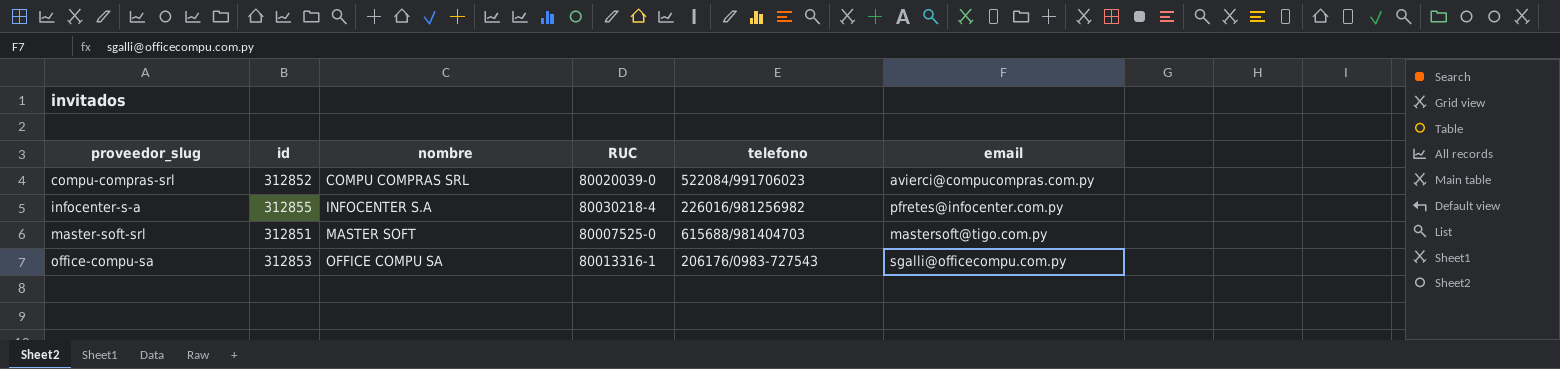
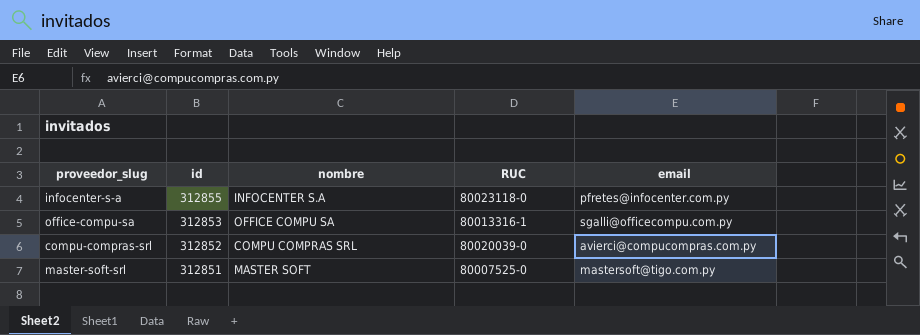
row order: proveedor_slug ascending -> id descending
column telefono | position: 5 -> none
infocenter-s-a | RUC: 80030218-4 -> 80023118-0

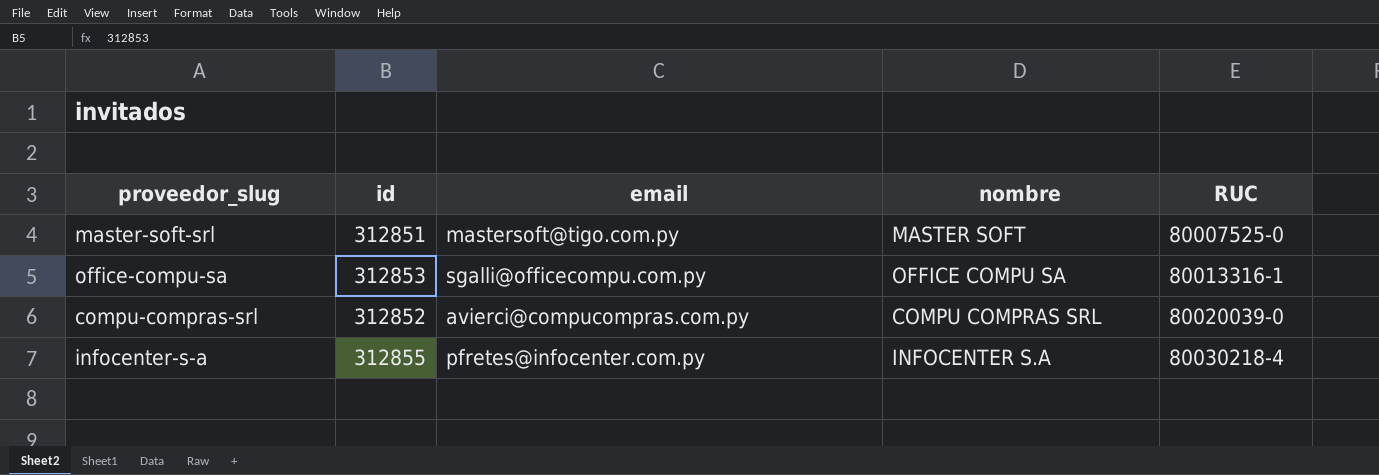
row order: id descending -> RUC ascending
column email | position: 5 -> 3
infocenter-s-a | RUC: 80023118-0 -> 80030218-4

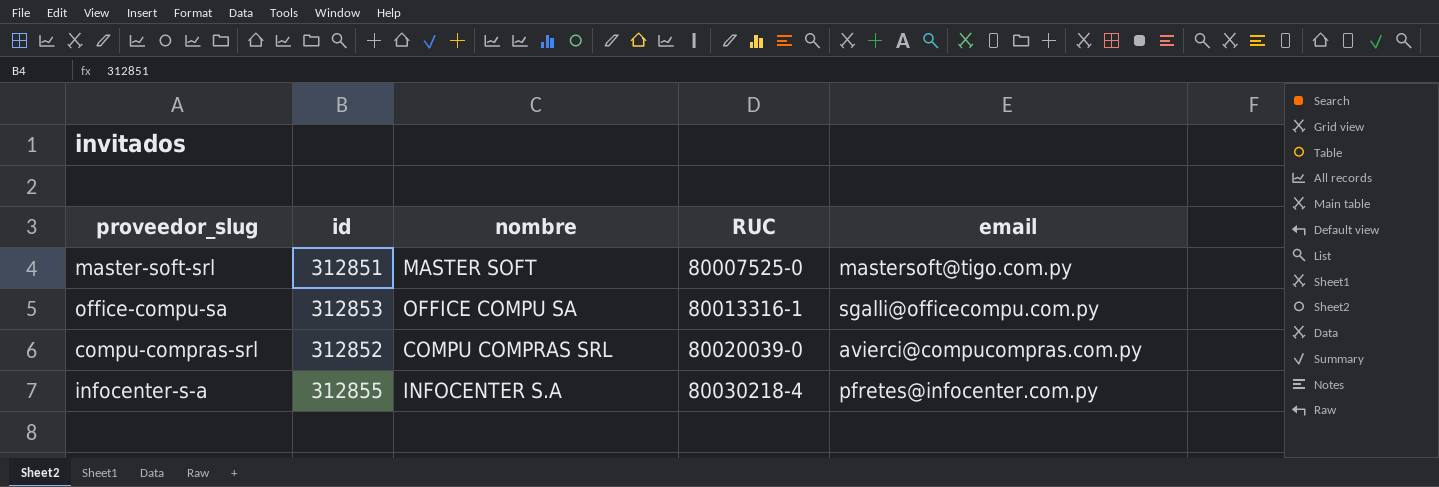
column email | position: 3 -> 5

